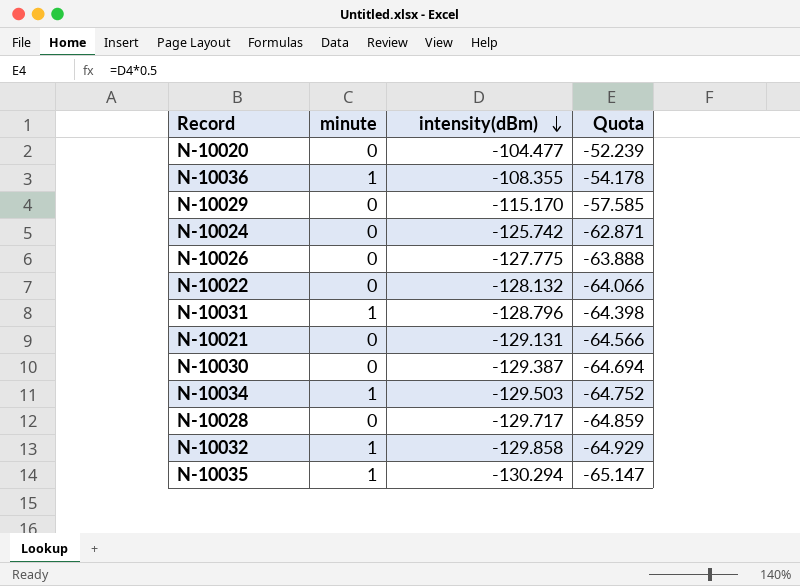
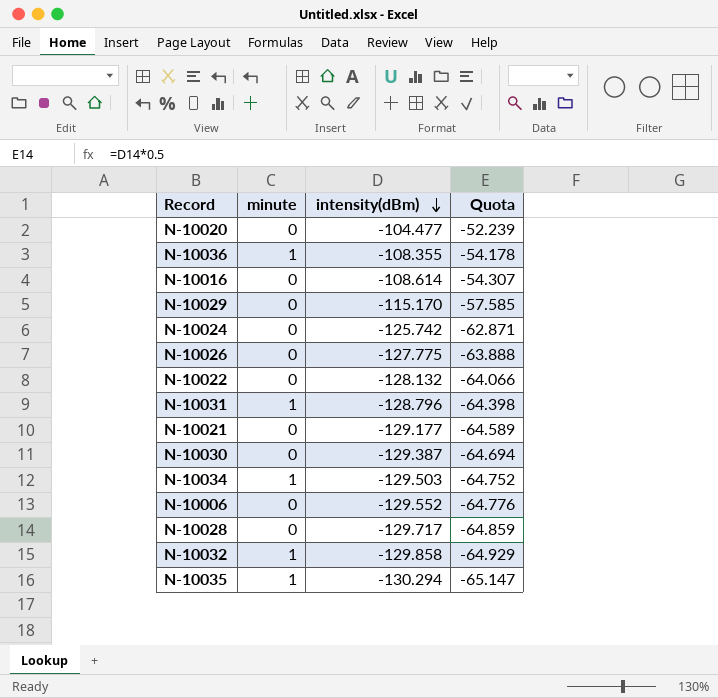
row N-10016: none -> 0 | -108.614 | -54.307
N-10021 | intensity(dBm): -129.131 -> -129.177
N-10021 | Quota: -64.566 -> -64.589
row N-10006: none -> 0 | -129.552 | -64.776

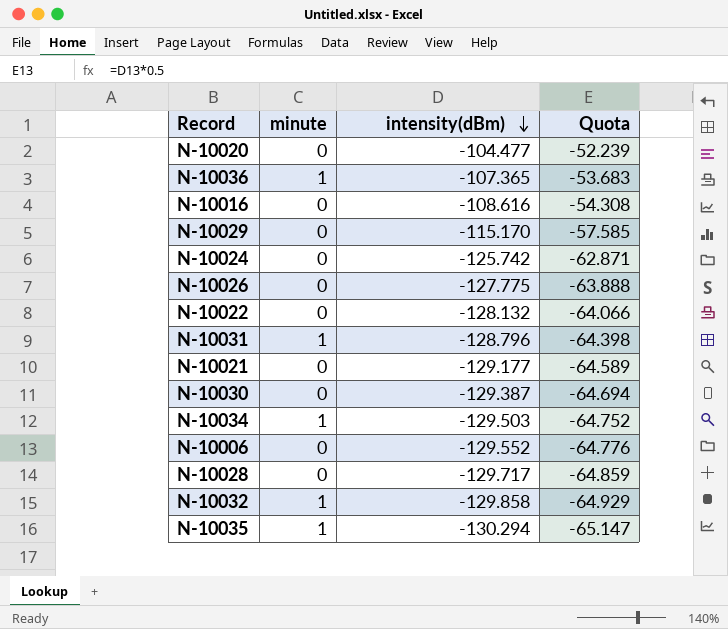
N-10036 | intensity(dBm): -108.355 -> -107.365
N-10036 | Quota: -54.178 -> -53.683
N-10016 | intensity(dBm): -108.614 -> -108.616
N-10016 | Quota: -54.307 -> -54.308

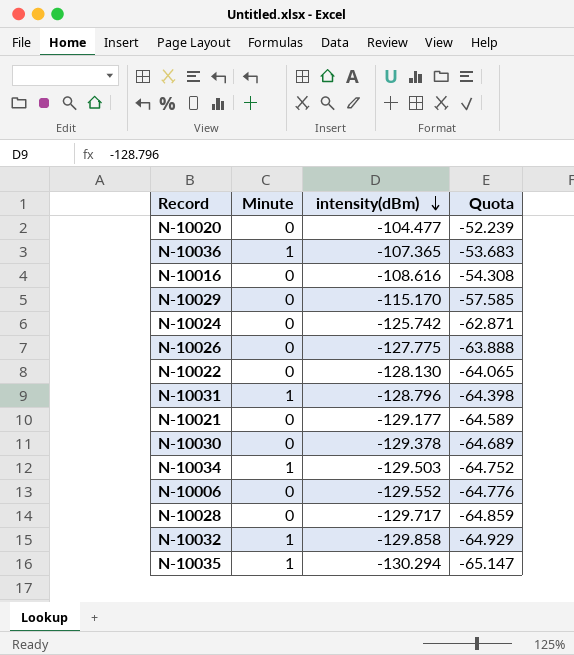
column name: minute -> Minute
N-10022 | intensity(dBm): -128.132 -> -128.130
N-10022 | Quota: -64.066 -> -64.065
N-10030 | intensity(dBm): -129.387 -> -129.378
N-10030 | Quota: -64.694 -> -64.689

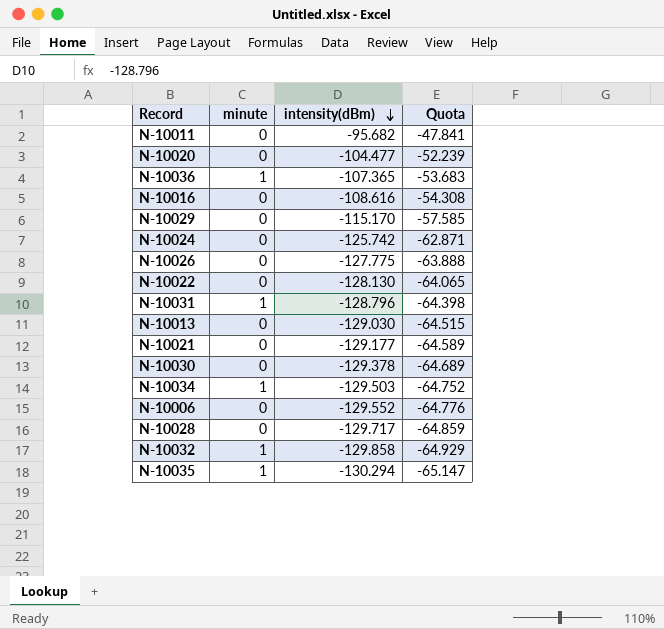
column name: Minute -> minute
row N-10011: none -> 0 | -95.682 | -47.841
row N-10013: none -> 0 | -129.030 | -64.515

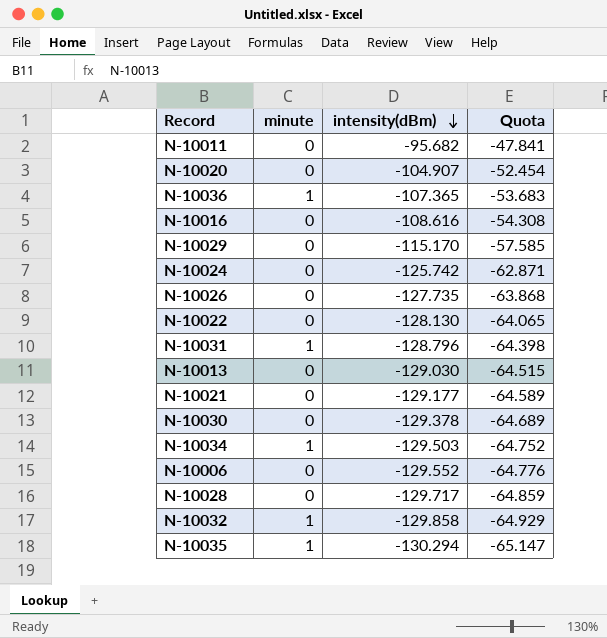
N-10020 | intensity(dBm): -104.477 -> -104.907
N-10020 | Quota: -52.239 -> -52.454
N-10026 | intensity(dBm): -127.775 -> -127.735
N-10026 | Quota: -63.888 -> -63.868

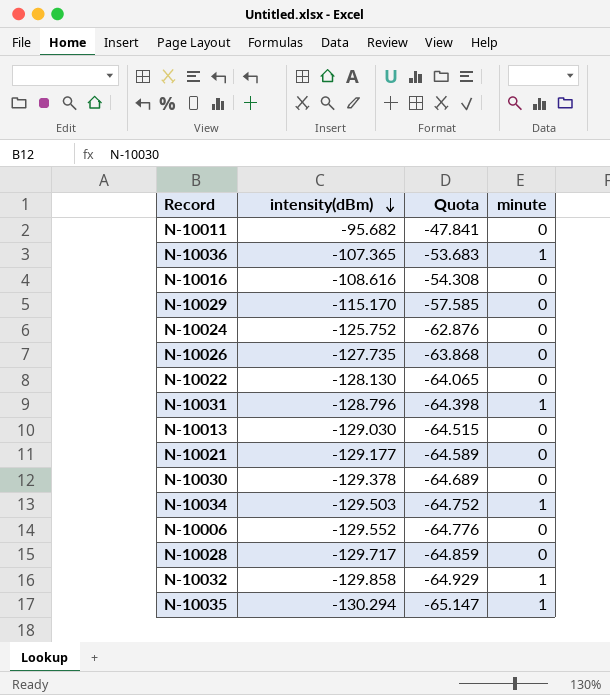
column minute | position: 2 -> 4
row N-10020: 0 | -104.907 | -52.454 -> none
N-10024 | intensity(dBm): -125.742 -> -125.752
N-10024 | Quota: -62.871 -> -62.876

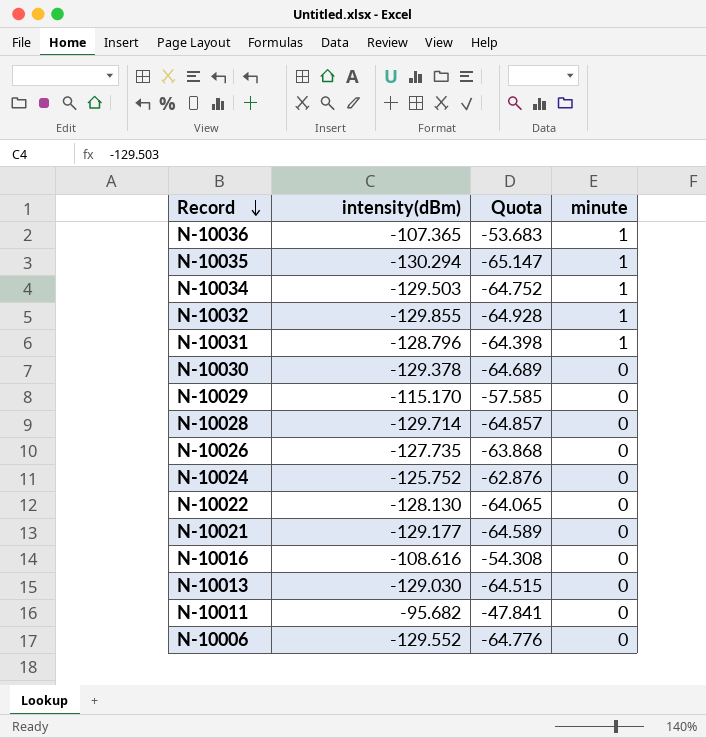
row order: intensity(dBm) descending -> Record descending
N-10032 | intensity(dBm): -129.858 -> -129.855
N-10032 | Quota: -64.929 -> -64.928
N-10028 | intensity(dBm): -129.717 -> -129.714
N-10028 | Quota: -64.859 -> -64.857

